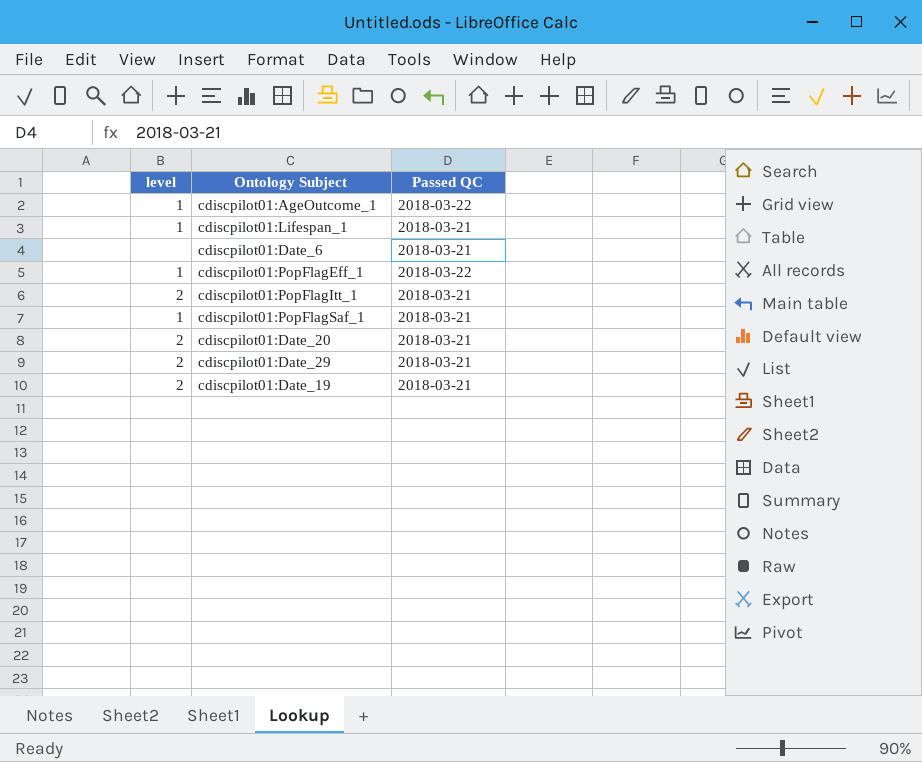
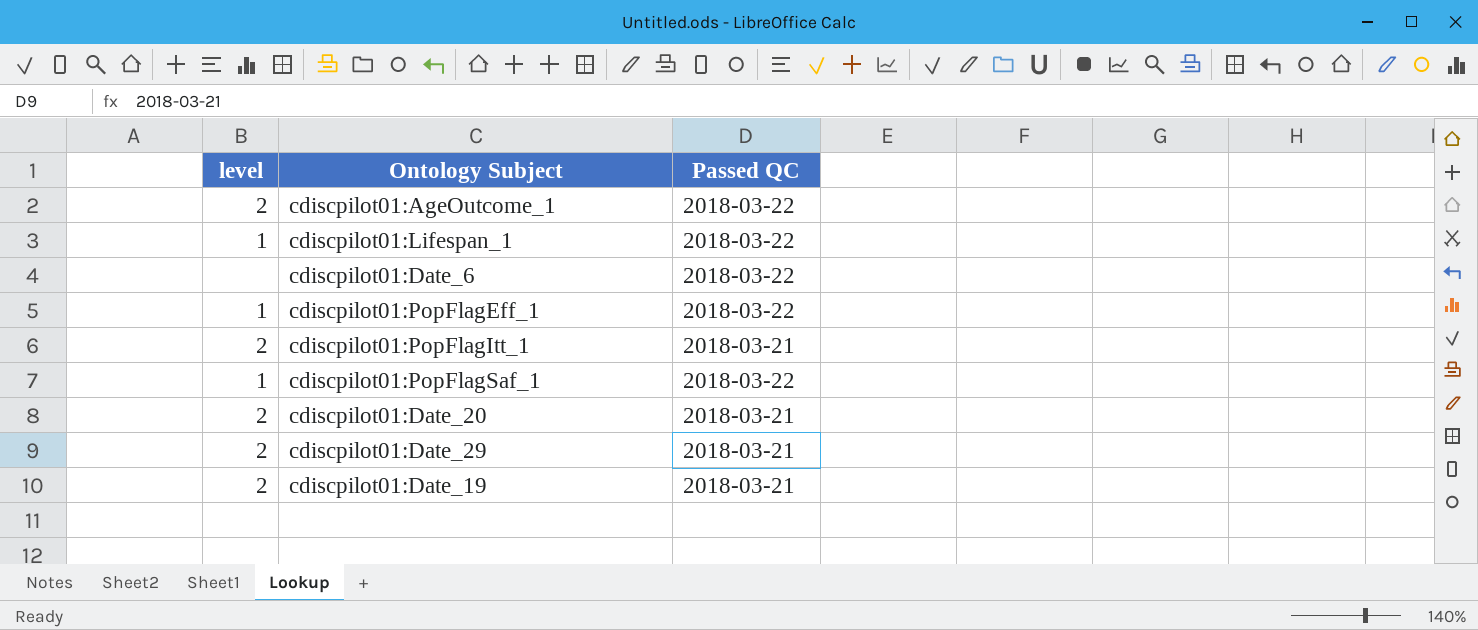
cdiscpilot01:AgeOutcome_1 | level: 1 -> 2
cdiscpilot01:Lifespan_1 | Passed QC: 2018-03-21 -> 2018-03-22
cdiscpilot01:Date_6 | Passed QC: 2018-03-21 -> 2018-03-22
cdiscpilot01:PopFlagSaf_1 | Passed QC: 2018-03-21 -> 2018-03-22

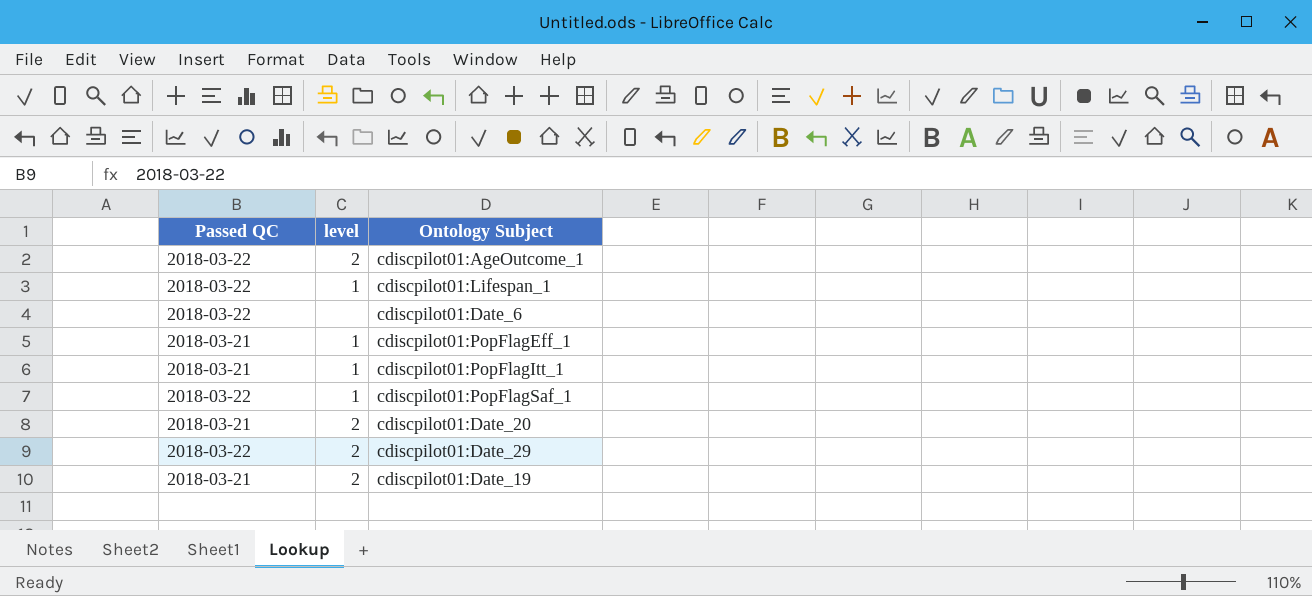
column Passed QC | position: 3 -> 1
cdiscpilot01:PopFlagEff_1 | Passed QC: 2018-03-22 -> 2018-03-21
cdiscpilot01:PopFlagItt_1 | level: 2 -> 1
cdiscpilot01:Date_29 | Passed QC: 2018-03-21 -> 2018-03-22

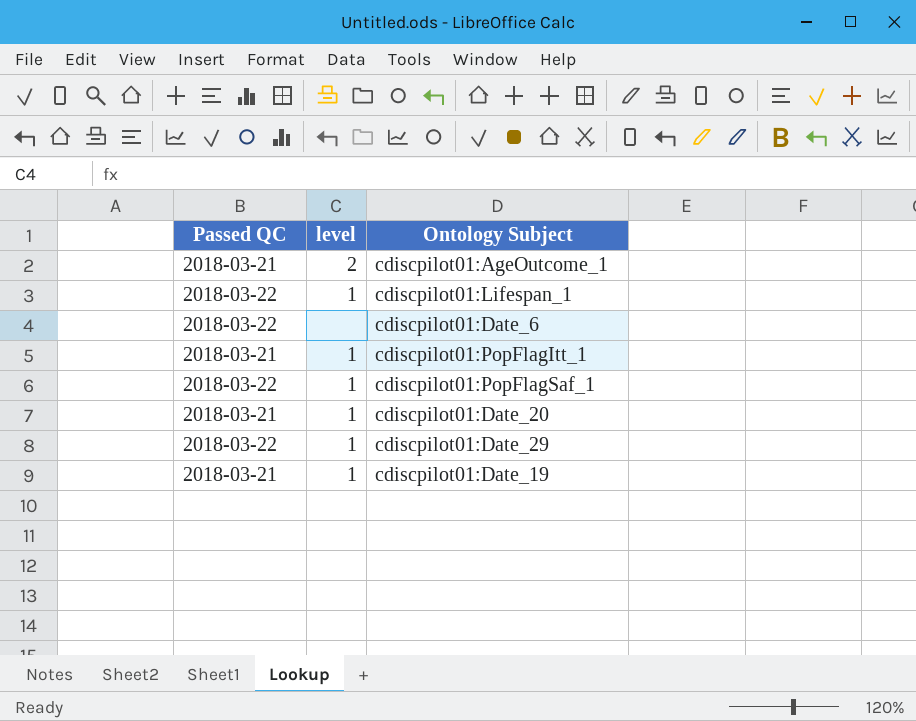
row cdiscpilot01:PopFlagEff_1: 2018-03-21 | 1 -> none
cdiscpilot01:AgeOutcome_1 | Passed QC: 2018-03-22 -> 2018-03-21
cdiscpilot01:Date_20 | level: 2 -> 1
cdiscpilot01:Date_29 | level: 2 -> 1
cdiscpilot01:Date_19 | level: 2 -> 1

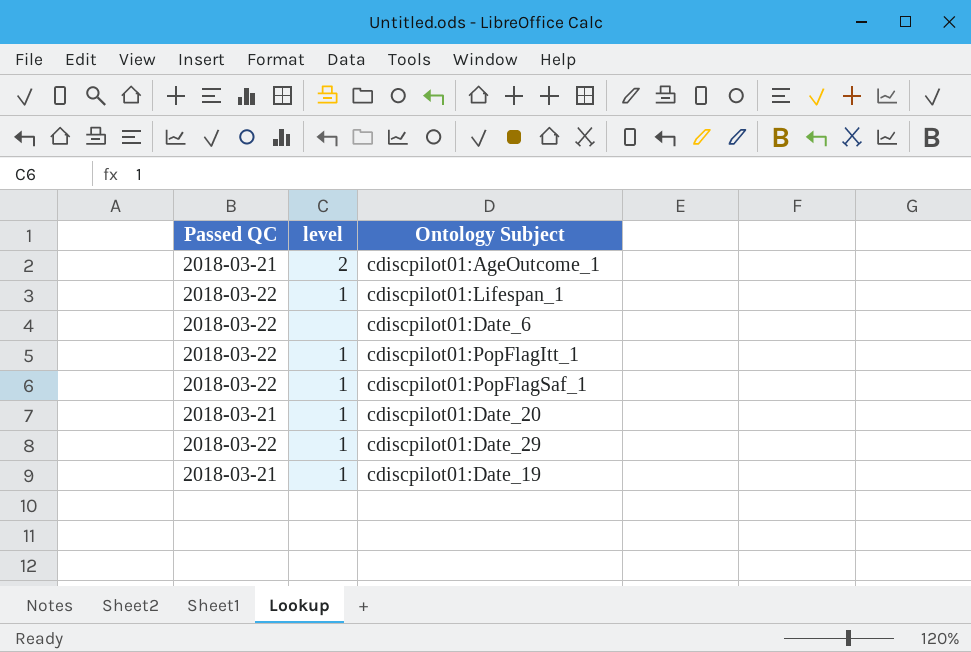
cdiscpilot01:PopFlagItt_1 | Passed QC: 2018-03-21 -> 2018-03-22

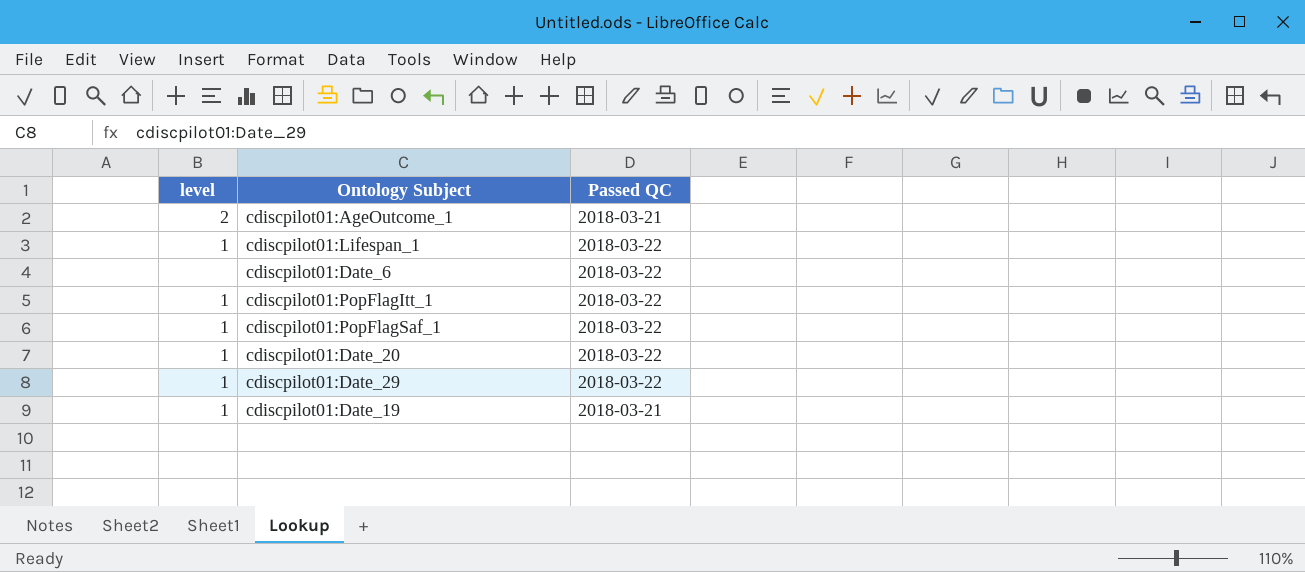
column Passed QC | position: 1 -> 3
cdiscpilot01:Date_20 | Passed QC: 2018-03-21 -> 2018-03-22

